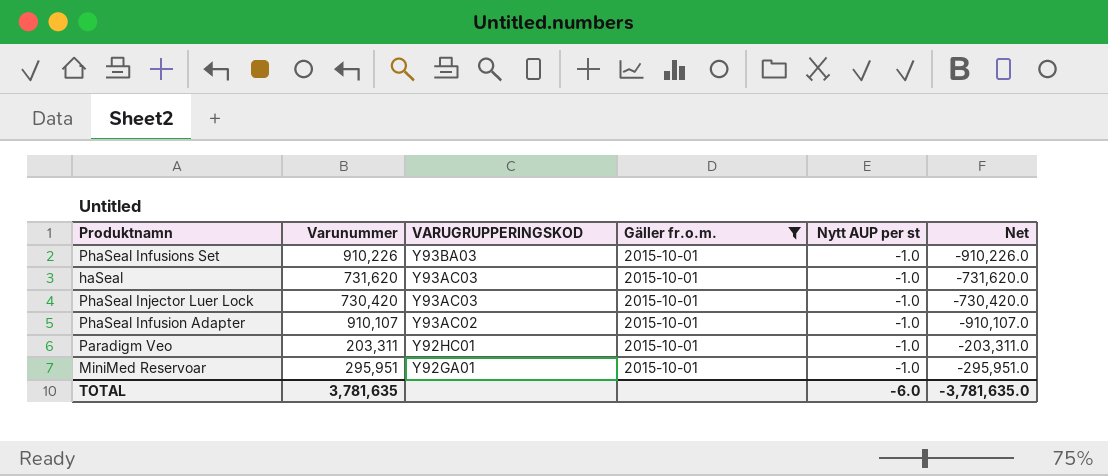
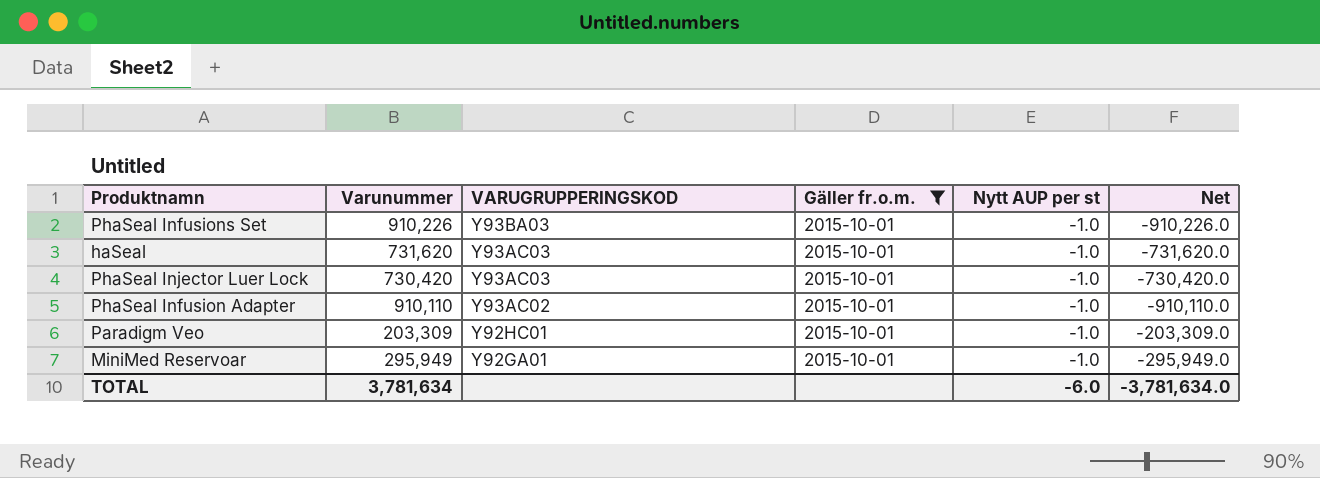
PhaSeal Infusion Adapter | Varunummer: 910,107 -> 910,110
PhaSeal Infusion Adapter | Net: -910,107.0 -> -910,110.0
Paradigm Veo | Varunummer: 203,311 -> 203,309
Paradigm Veo | Net: -203,311.0 -> -203,309.0
MiniMed Reservoar | Varunummer: 295,951 -> 295,949
MiniMed Reservoar | Net: -295,951.0 -> -295,949.0
TOTAL | Varunummer: 3,781,635 -> 3,781,634
TOTAL | Net: -3,781,635.0 -> -3,781,634.0

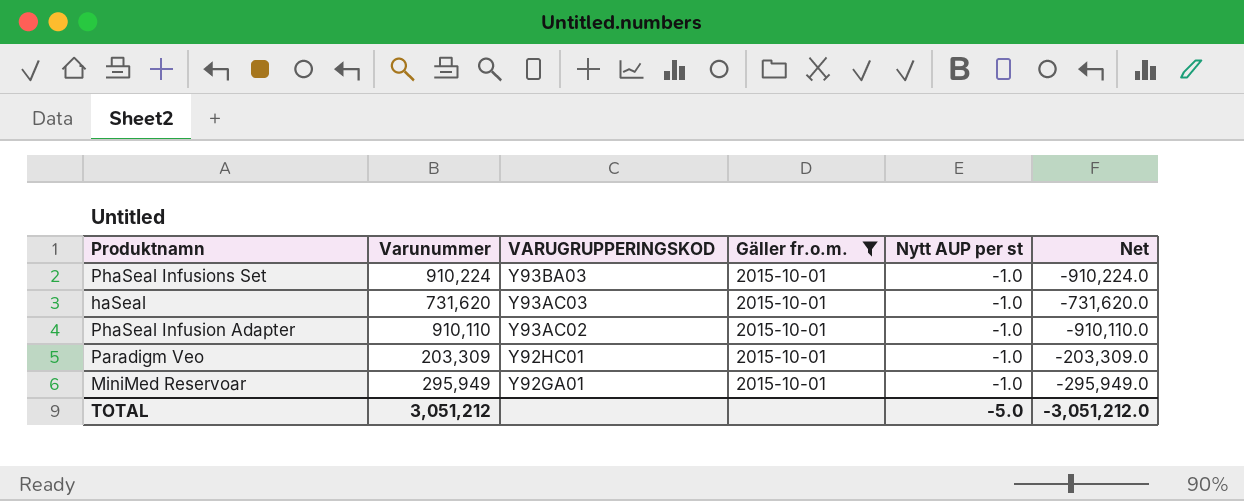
row PhaSeal Injector Luer Lock: 730,420 | Y93AC03 | 2015-10-01 | -1.0 | -730,420.0 -> none
PhaSeal Infusions Set | Varunummer: 910,226 -> 910,224
PhaSeal Infusions Set | Net: -910,226.0 -> -910,224.0
TOTAL | Varunummer: 3,781,634 -> 3,051,212
TOTAL | Nytt AUP per st: -6.0 -> -5.0
TOTAL | Net: -3,781,634.0 -> -3,051,212.0

